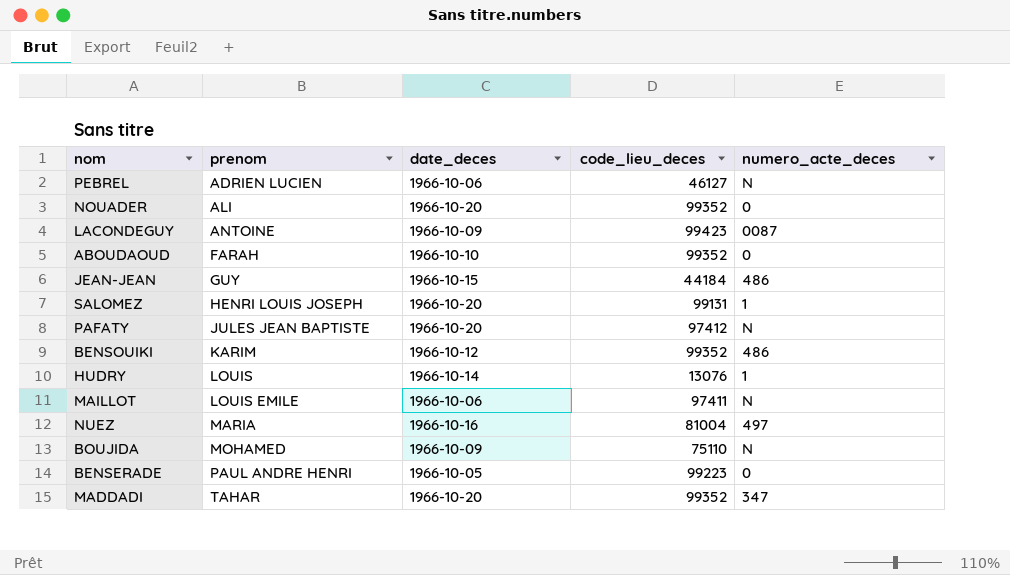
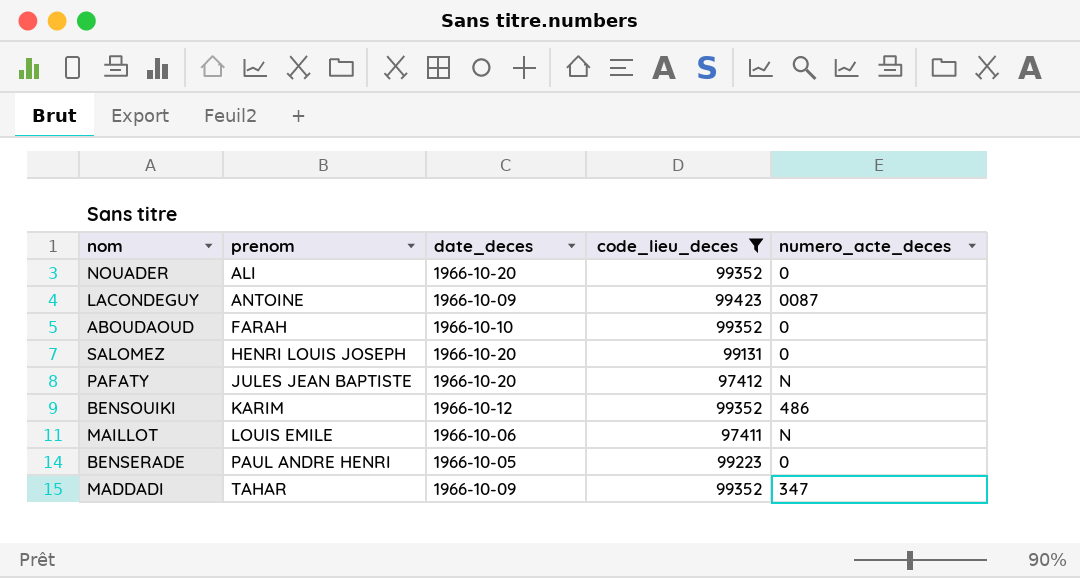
filter: none -> code_lieu_deces >= 97411
SALOMEZ | numero_acte_deces: 1 -> 0
MADDADI | date_deces: 1966-10-20 -> 1966-10-09

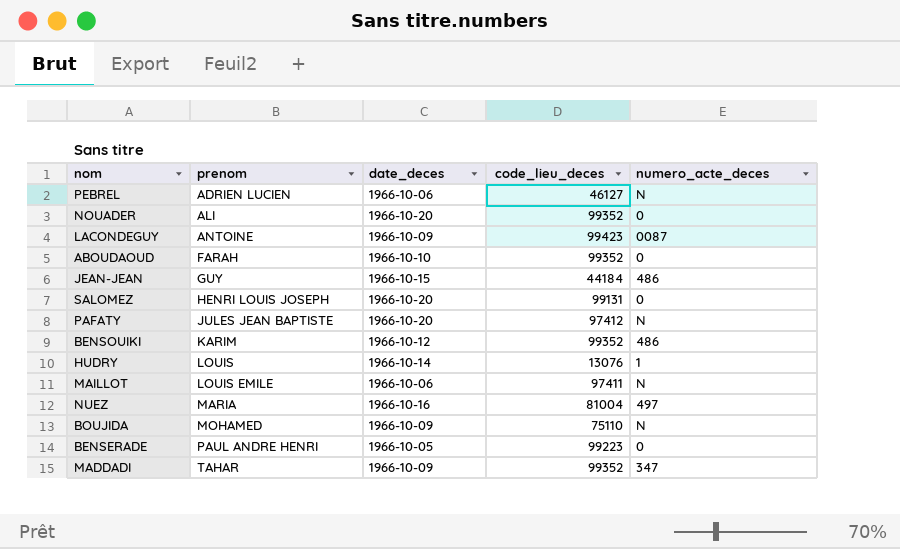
filter: code_lieu_deces >= 97411 -> none

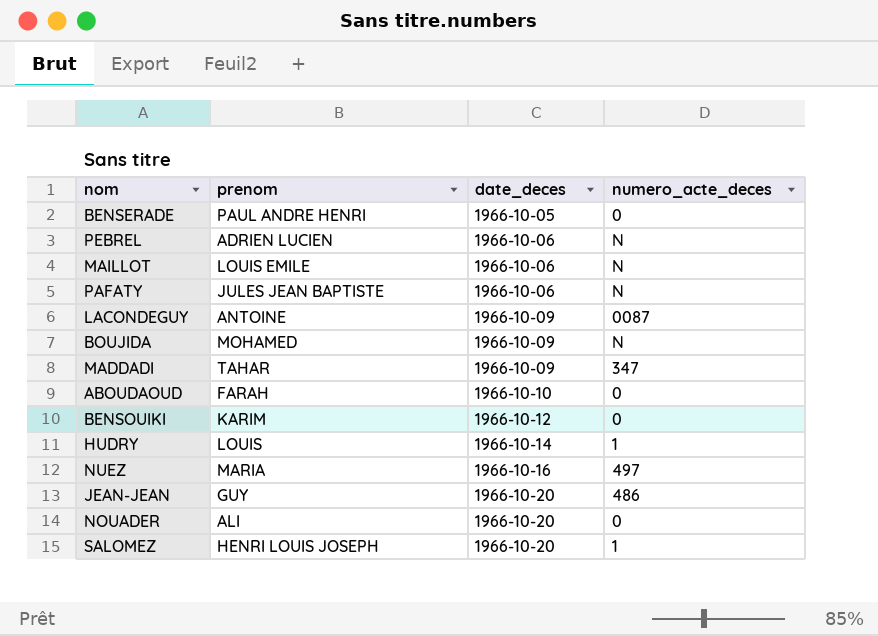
row order: prenom ascending -> date_deces ascending
column code_lieu_deces | position: 4 -> none
PAFATY | date_deces: 1966-10-20 -> 1966-10-06
BENSOUIKI | numero_acte_deces: 486 -> 0
JEAN-JEAN | date_deces: 1966-10-15 -> 1966-10-20
SALOMEZ | numero_acte_deces: 0 -> 1

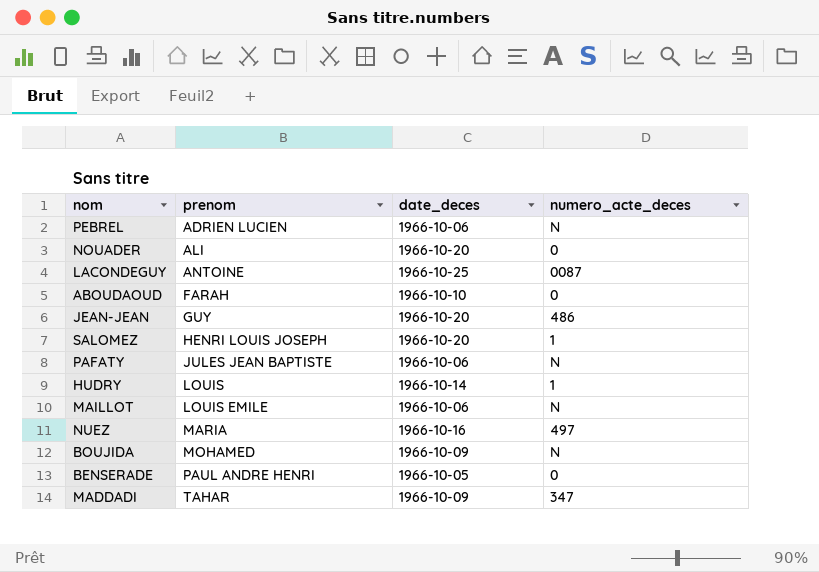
row order: date_deces ascending -> prenom ascending
row BENSOUIKI: KARIM | 1966-10-12 | 0 -> none
LACONDEGUY | date_deces: 1966-10-09 -> 1966-10-25

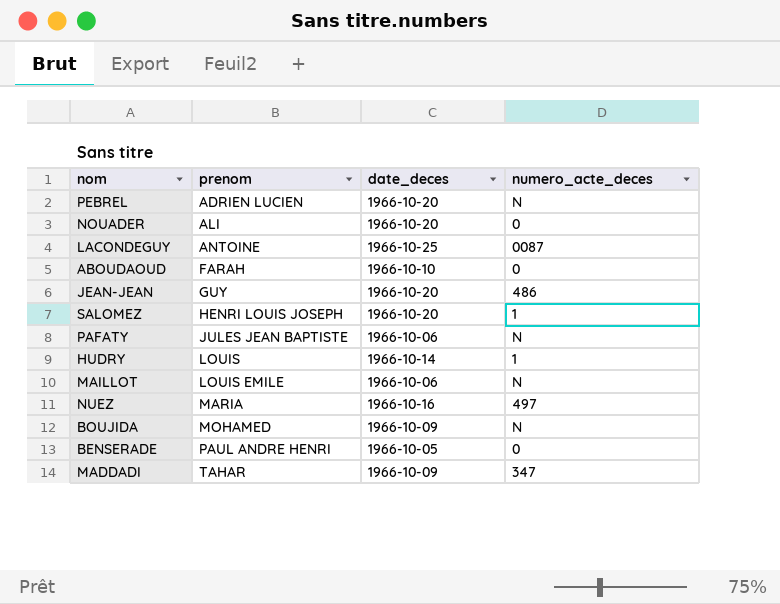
PEBREL | date_deces: 1966-10-06 -> 1966-10-20

